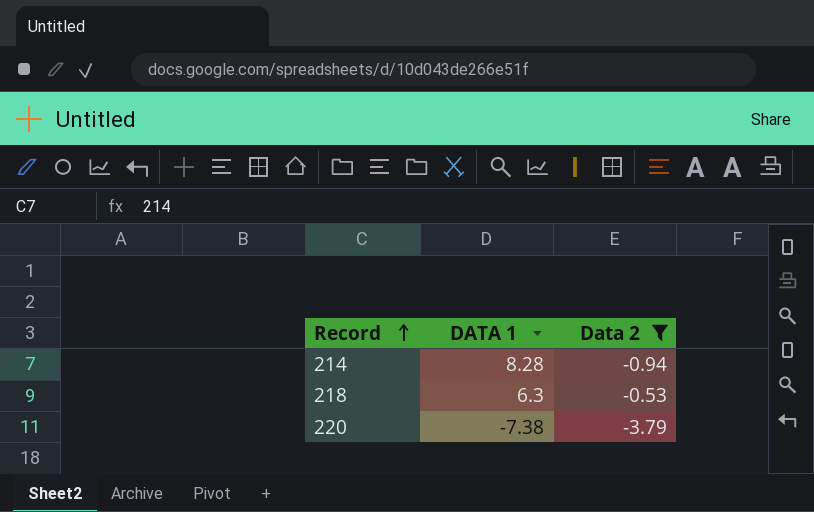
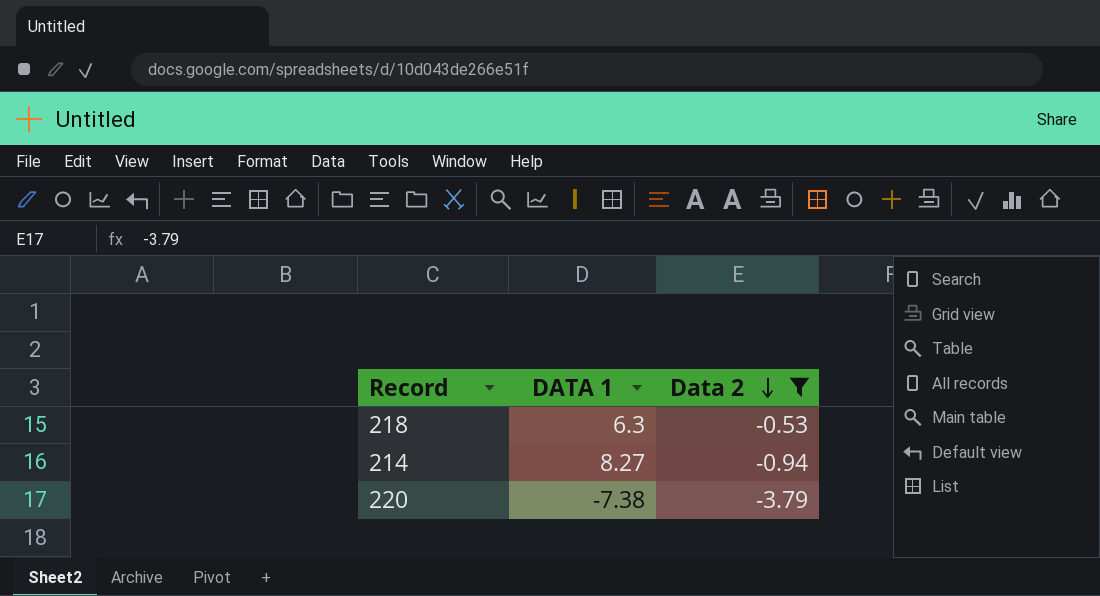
row order: Record ascending -> Data 2 descending
214 | DATA 1: 8.28 -> 8.27

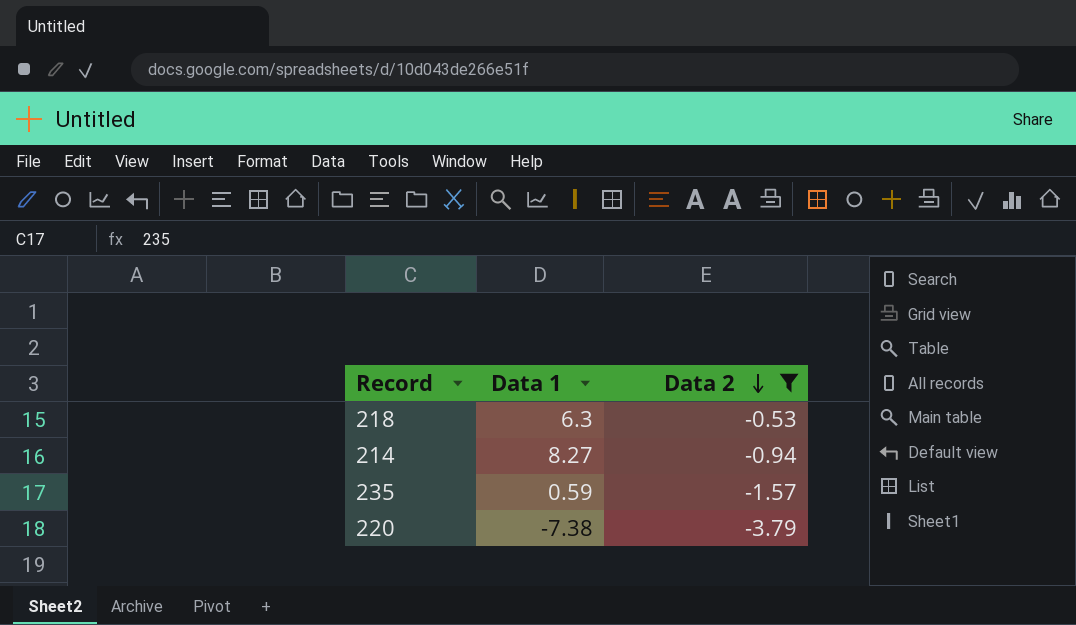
column name: DATA 1 -> Data 1
row 235: none -> 0.59 | -1.57

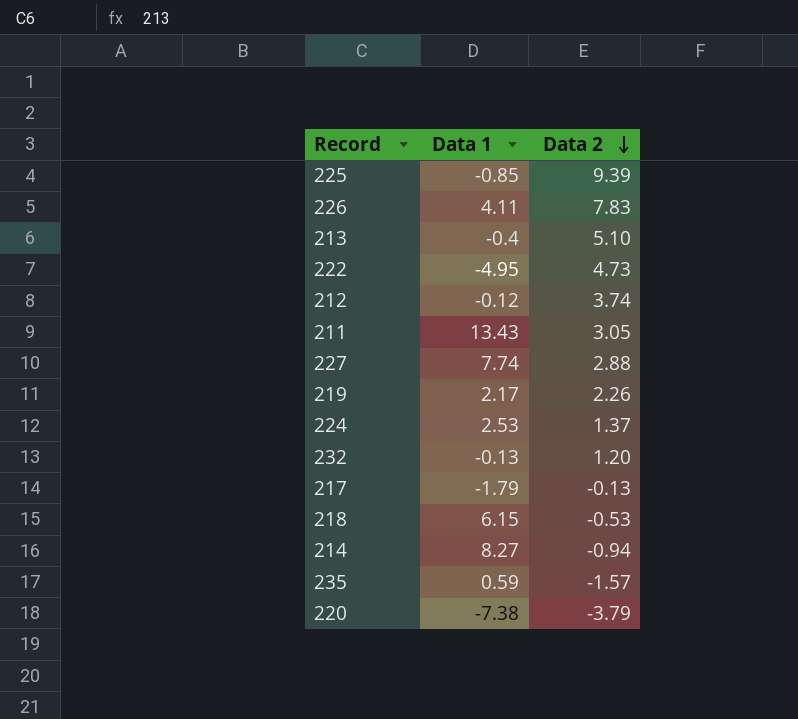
filter: Data 2 <= -0.53 -> none
218 | Data 1: 6.3 -> 6.15

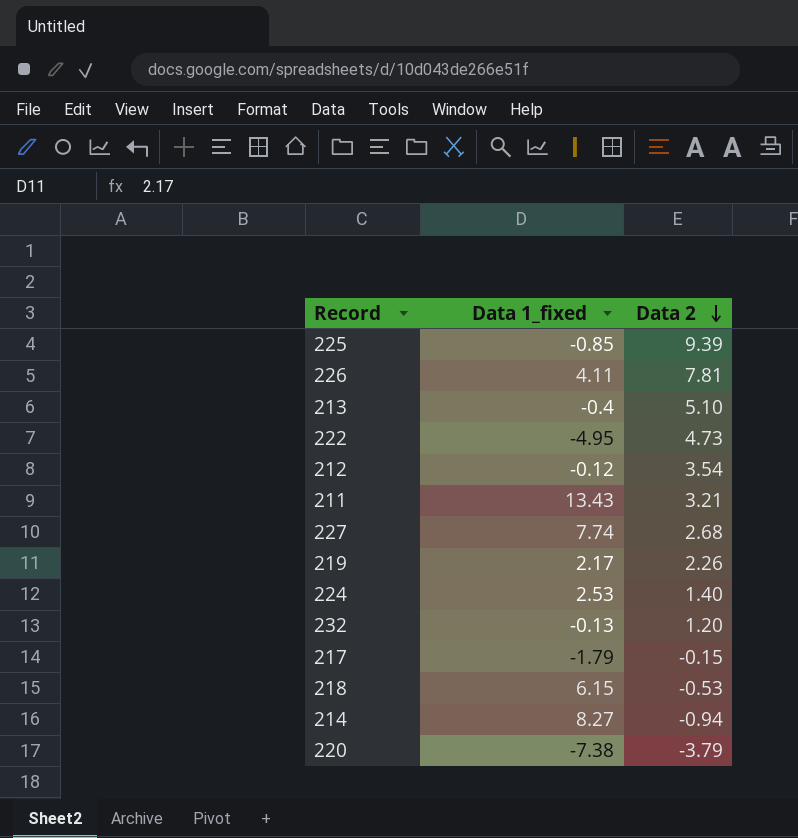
column name: Data 1 -> Data 1_fixed
row 235: 0.59 | -1.57 -> none
226 | Data 2: 7.83 -> 7.81
212 | Data 2: 3.74 -> 3.54
211 | Data 2: 3.05 -> 3.21
227 | Data 2: 2.88 -> 2.68
224 | Data 2: 1.37 -> 1.40
217 | Data 2: -0.13 -> -0.15

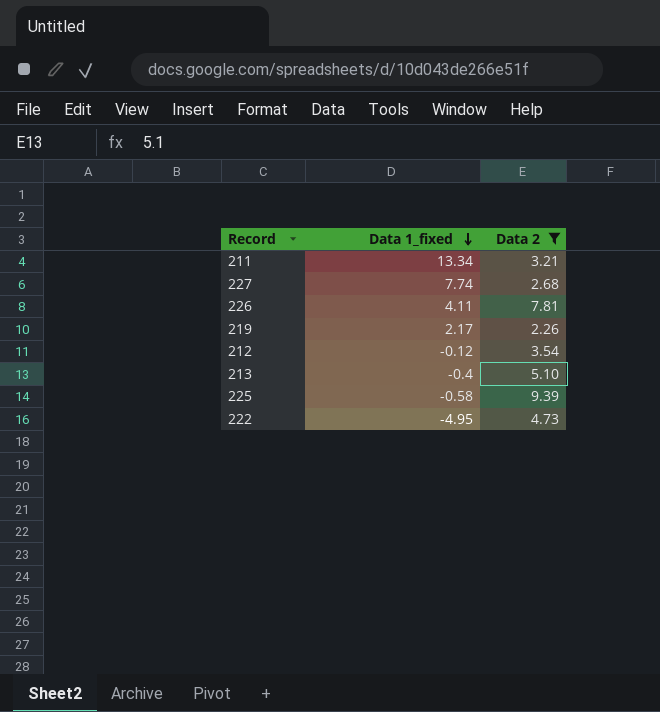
filter: none -> Data 2 >= 2.26
row order: Data 2 descending -> Data 1_fixed descending
211 | Data 1_fixed: 13.43 -> 13.34
225 | Data 1_fixed: -0.85 -> -0.58

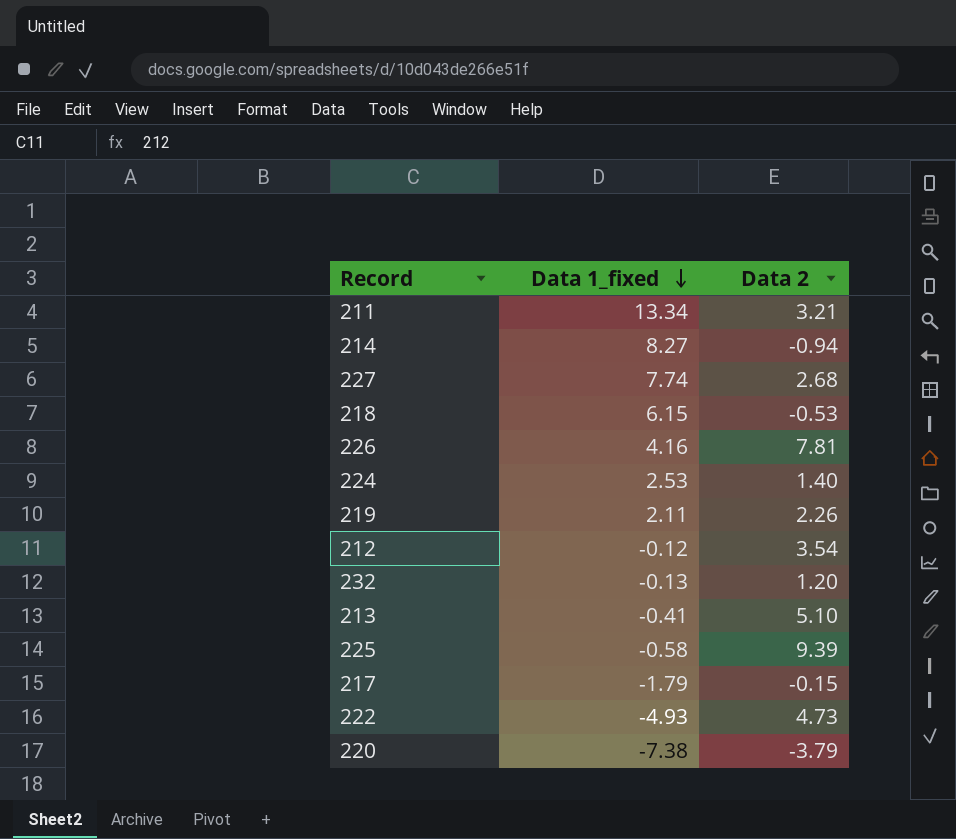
filter: Data 2 >= 2.26 -> none
226 | Data 1_fixed: 4.11 -> 4.16
219 | Data 1_fixed: 2.17 -> 2.11
213 | Data 1_fixed: -0.4 -> -0.41
222 | Data 1_fixed: -4.95 -> -4.93

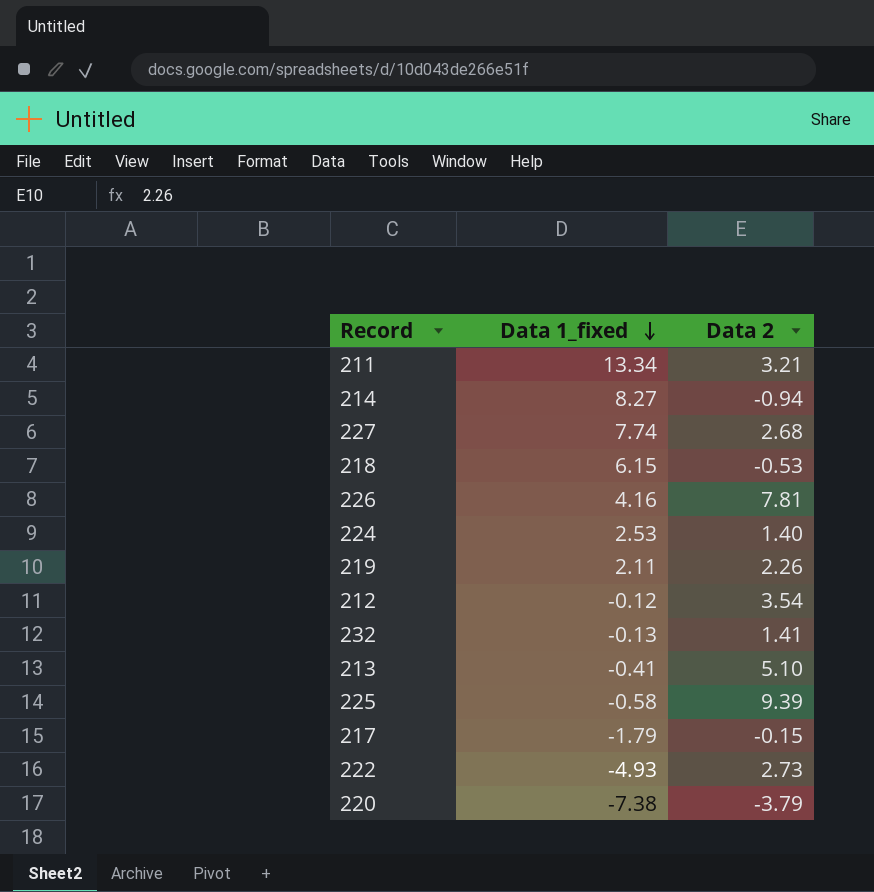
232 | Data 2: 1.20 -> 1.41
222 | Data 2: 4.73 -> 2.73

